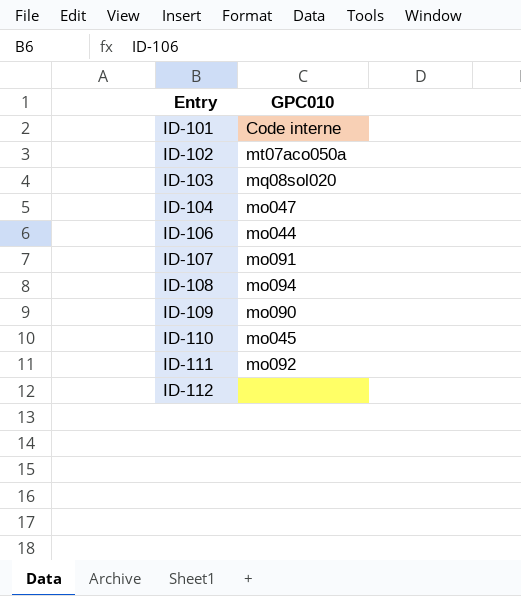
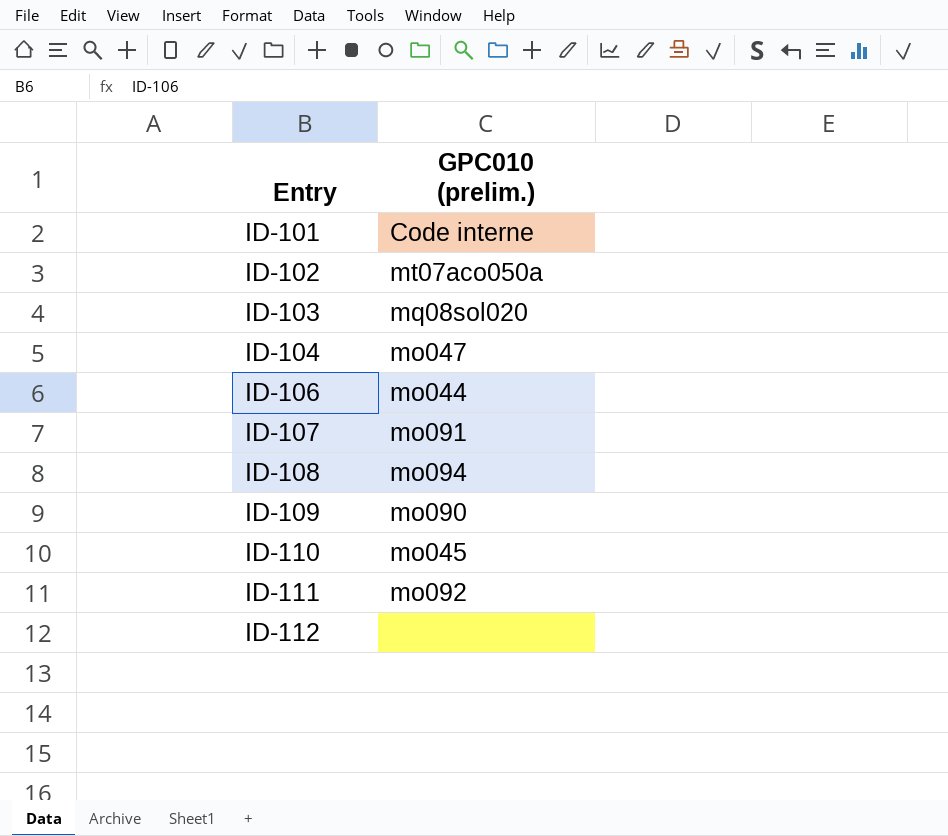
column name: GPC010 -> GPC010 (prelim.)

